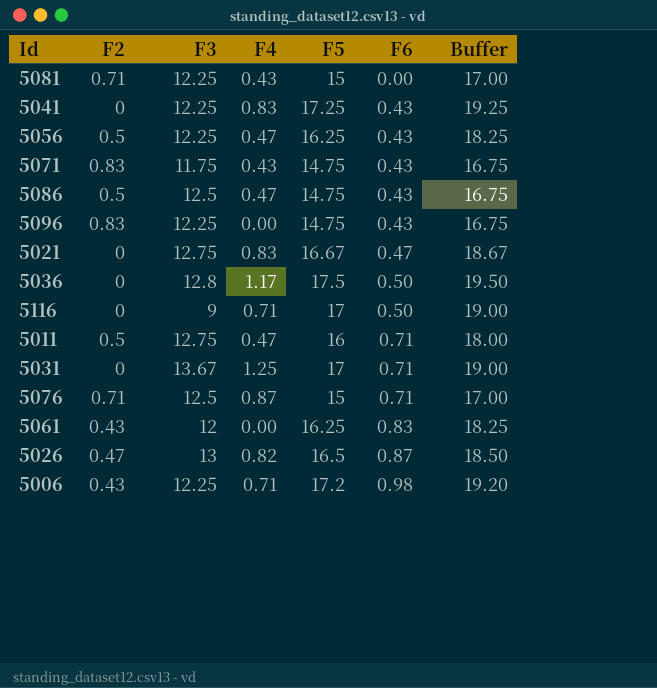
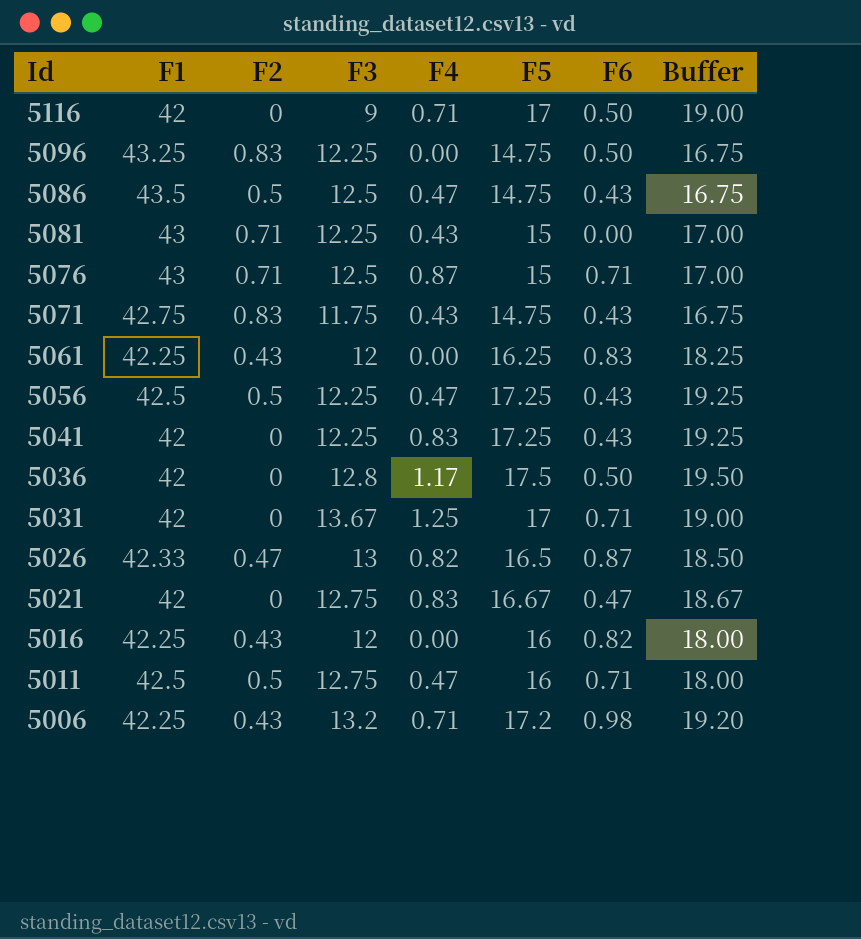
row order: F6 ascending -> Id descending
column F1 | position: none -> 2
5096 | F6: 0.43 -> 0.50
5056 | F5: 16.25 -> 17.25
5056 | Buffer: 18.25 -> 19.25
row 5016: none -> 42.25 | 0.43 | 12 | 0.00 | 16 | 0.82 | 18.00
5006 | F3: 12.25 -> 13.2

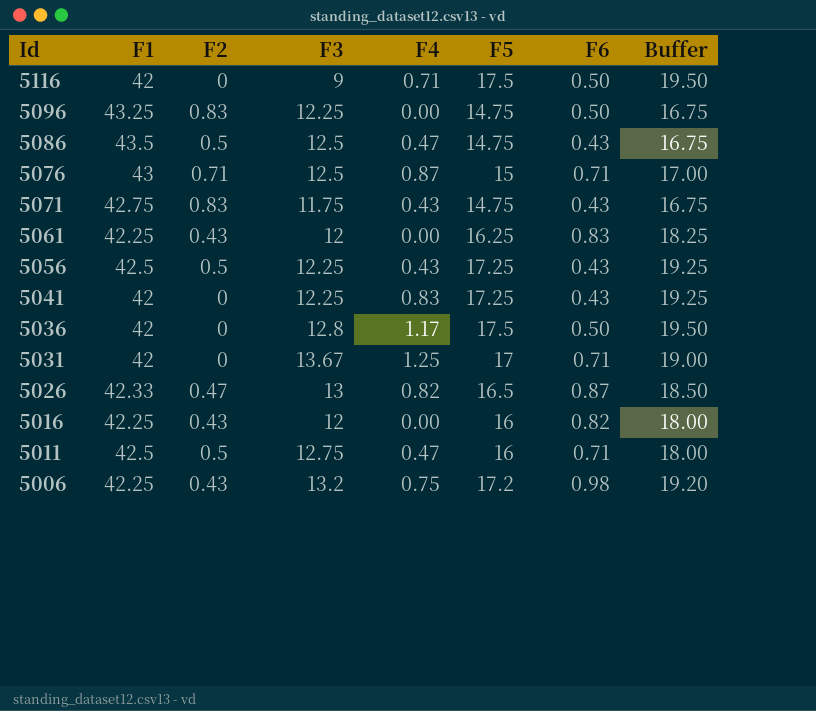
row 5081: 43 | 0.71 | 12.25 | 0.43 | 15 | 0.00 | 17.00 -> none
row 5021: 42 | 0 | 12.75 | 0.83 | 16.67 | 0.47 | 18.67 -> none
5116 | F5: 17 -> 17.5
5116 | Buffer: 19.00 -> 19.50
5056 | F4: 0.47 -> 0.43
5006 | F4: 0.71 -> 0.75

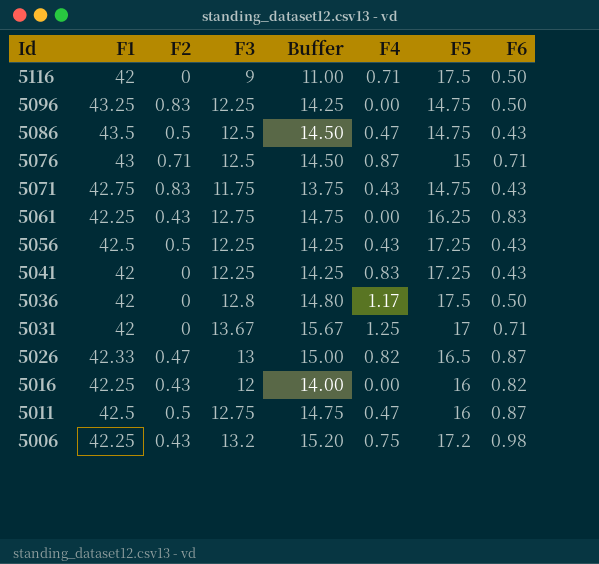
column Buffer | formula: [F5] + 2 -> [F3] + 2
column Buffer | position: 8 -> 5
5061 | F3: 12 -> 12.75
5011 | F6: 0.71 -> 0.87

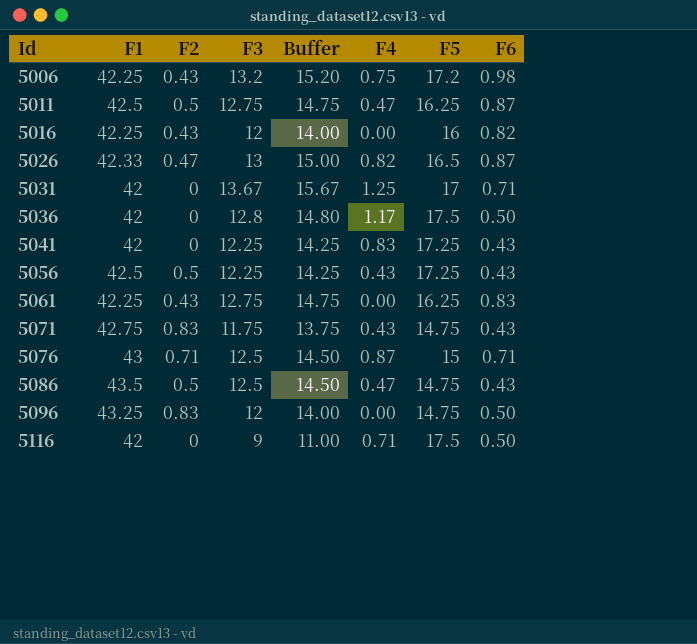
row order: Id descending -> Id ascending
5011 | F5: 16 -> 16.25
5096 | F3: 12.25 -> 12
5096 | Buffer: 14.25 -> 14.00

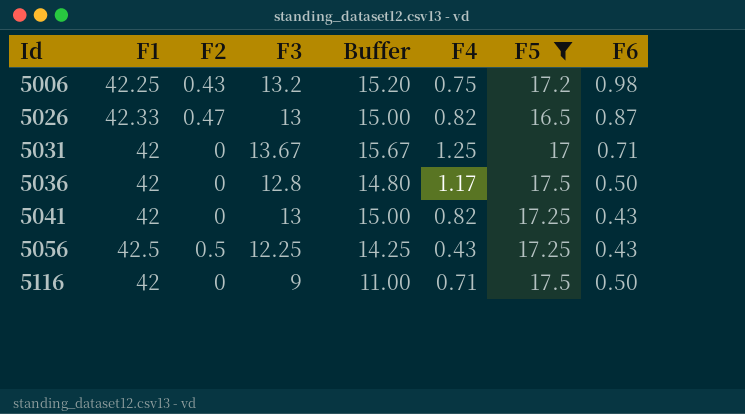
filter: none -> F5 >= 16.5
5041 | F3: 12.25 -> 13
5041 | Buffer: 14.25 -> 15.00
5041 | F4: 0.83 -> 0.82

